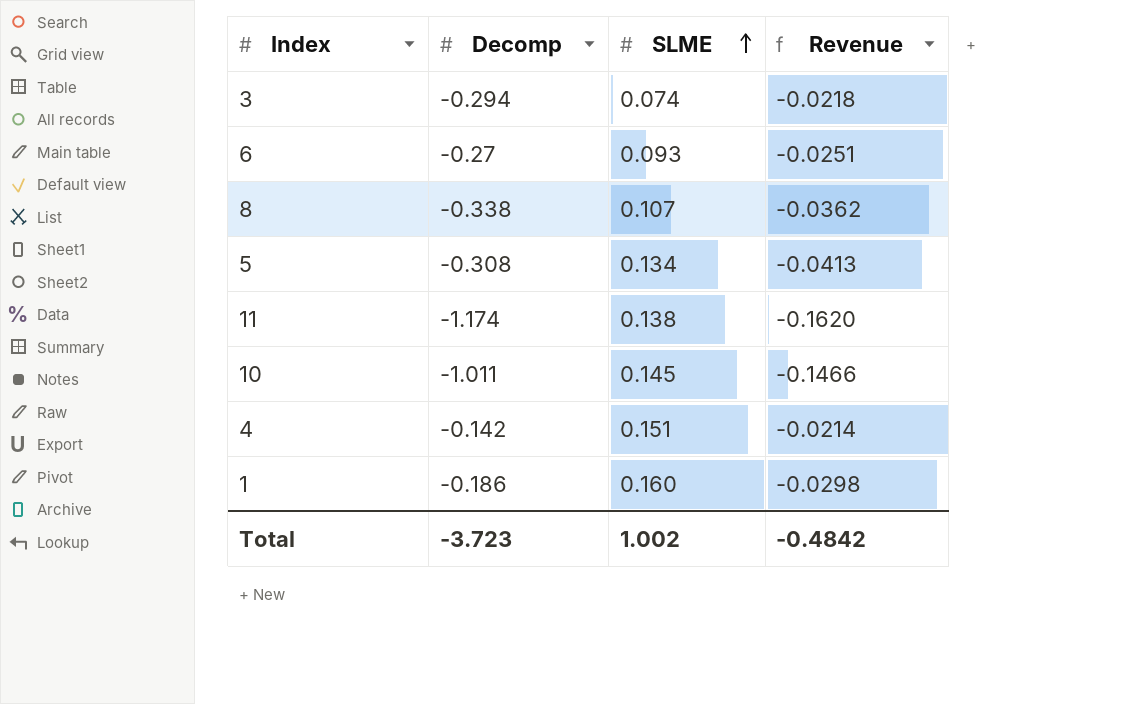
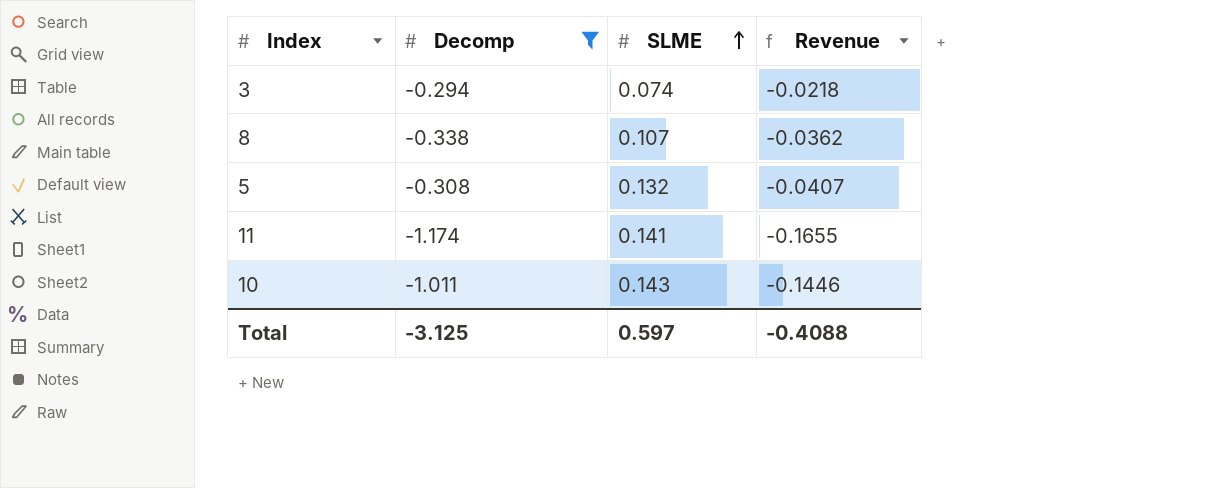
filter: none -> Decomp <= -0.294
5 | SLME: 0.134 -> 0.132
5 | Revenue: -0.0413 -> -0.0407
11 | SLME: 0.138 -> 0.141
11 | Revenue: -0.1620 -> -0.1655
10 | SLME: 0.145 -> 0.143
10 | Revenue: -0.1466 -> -0.1446
Total | Decomp: -3.723 -> -3.125
Total | SLME: 1.002 -> 0.597
Total | Revenue: -0.4842 -> -0.4088

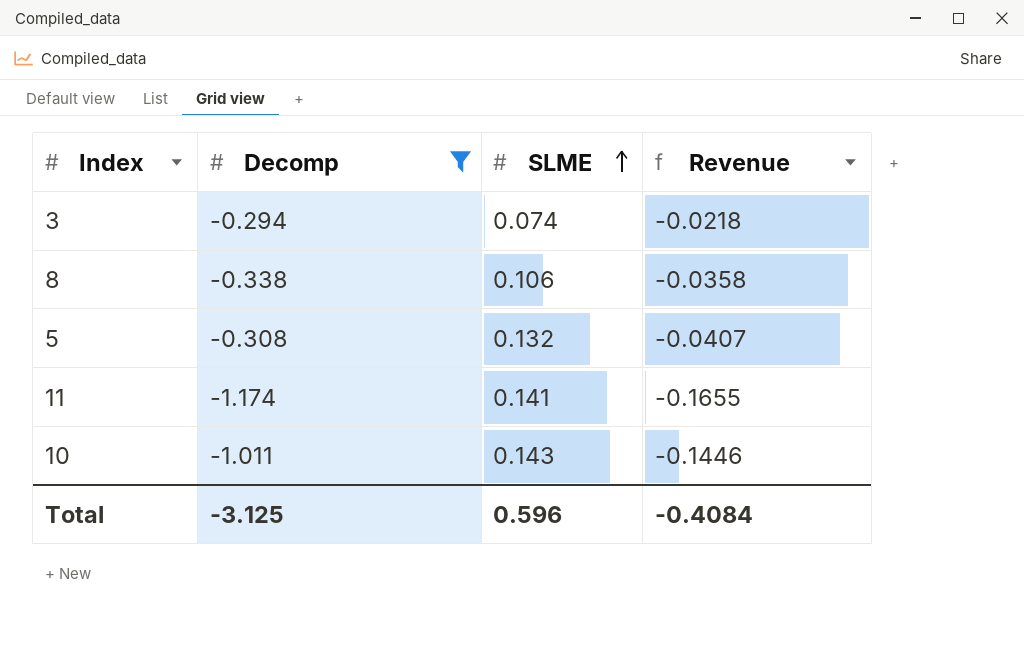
8 | SLME: 0.107 -> 0.106
8 | Revenue: -0.0362 -> -0.0358
Total | SLME: 0.597 -> 0.596
Total | Revenue: -0.4088 -> -0.4084

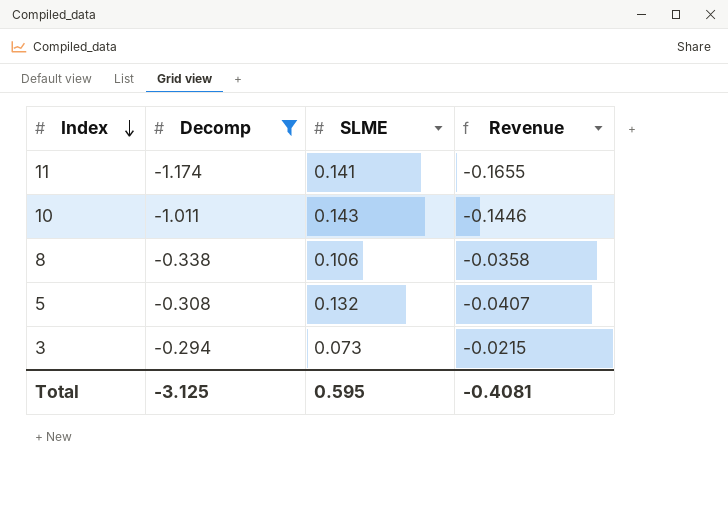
row order: SLME ascending -> Index descending
3 | SLME: 0.074 -> 0.073
3 | Revenue: -0.0218 -> -0.0215
Total | SLME: 0.596 -> 0.595
Total | Revenue: -0.4084 -> -0.4081

